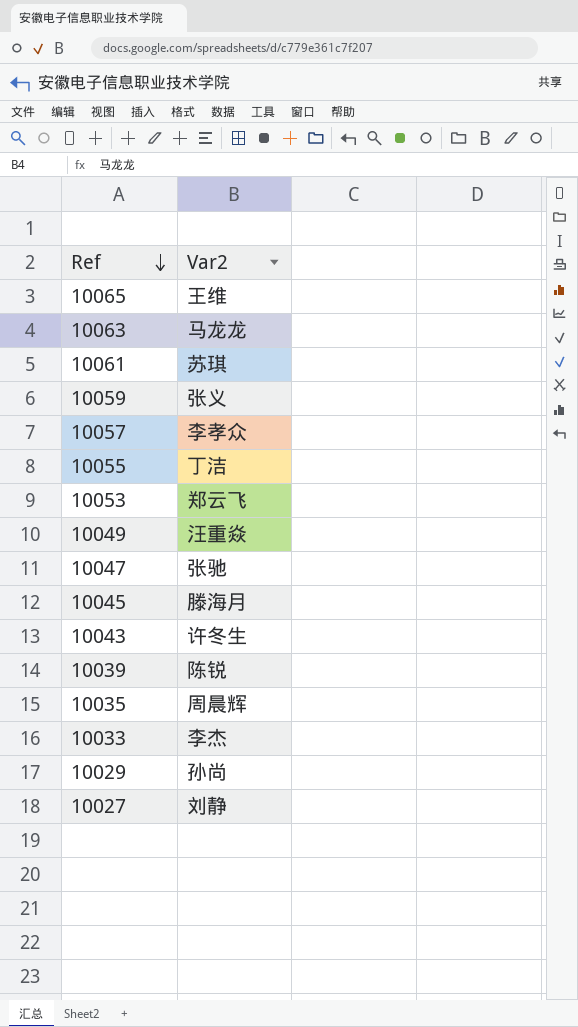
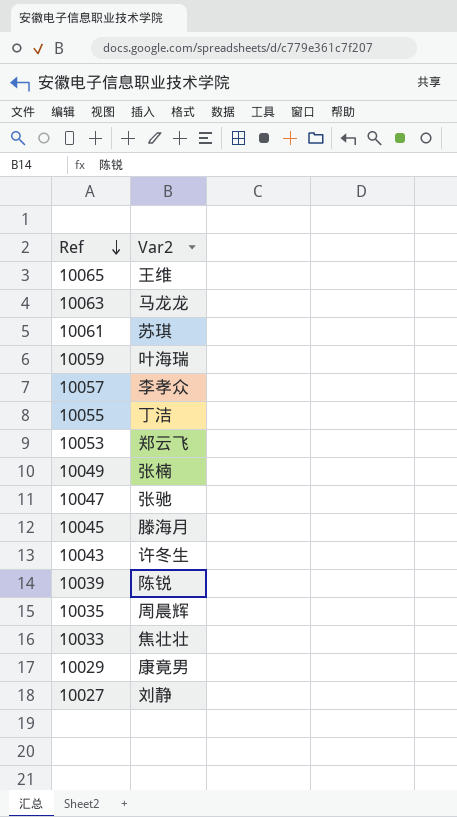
10059 | Var2: 张义 -> 叶海瑞
10049 | Var2: 汪重焱 -> 张楠
10033 | Var2: 李杰 -> 焦壮壮
10029 | Var2: 孙尚 -> 康竟男

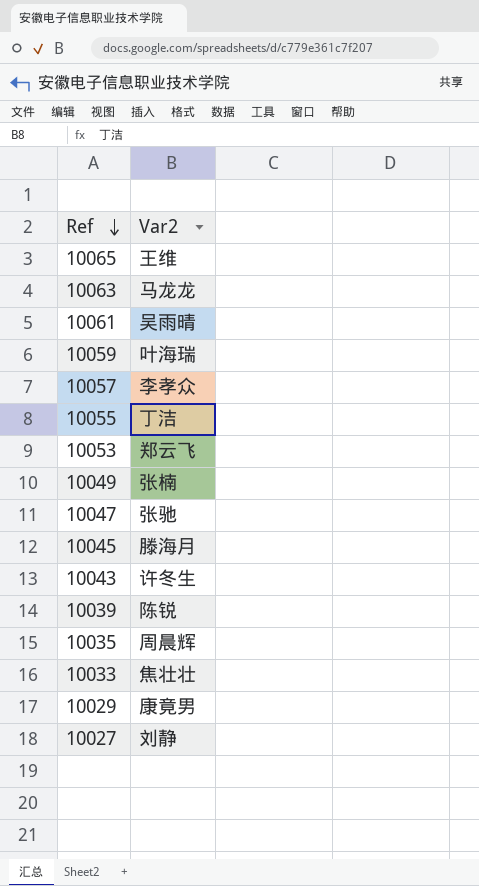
10061 | Var2: 苏琪 -> 吴雨晴

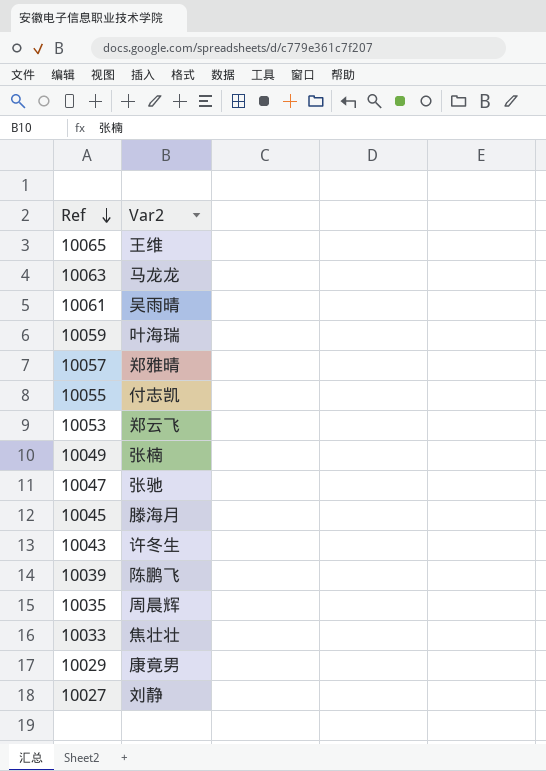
10057 | Var2: 李孝众 -> 郑雅晴
10055 | Var2: 丁洁 -> 付志凯
10039 | Var2: 陈锐 -> 陈鹏飞

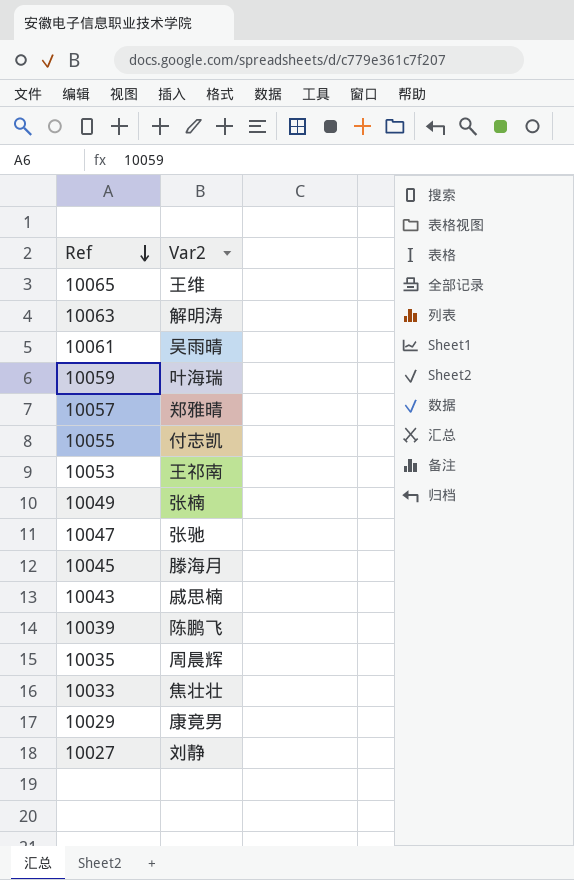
10063 | Var2: 马龙龙 -> 解明涛
10053 | Var2: 郑云飞 -> 王祁南
10043 | Var2: 许冬生 -> 戚思楠

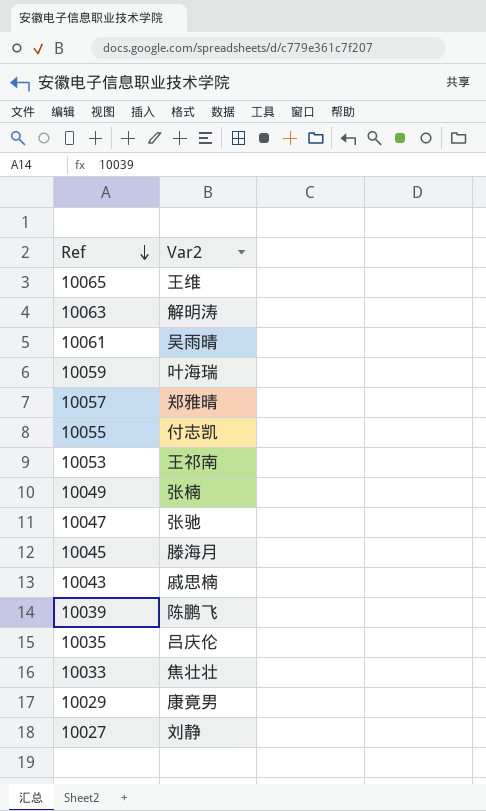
10035 | Var2: 周晨辉 -> 吕庆伦

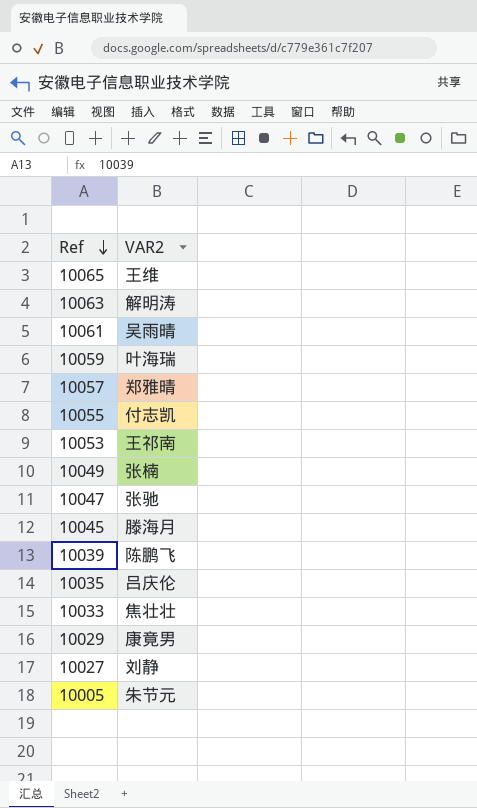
column name: Var2 -> VAR2
row 10043: 戚思楠 -> none
row 10005: none -> 朱节元

